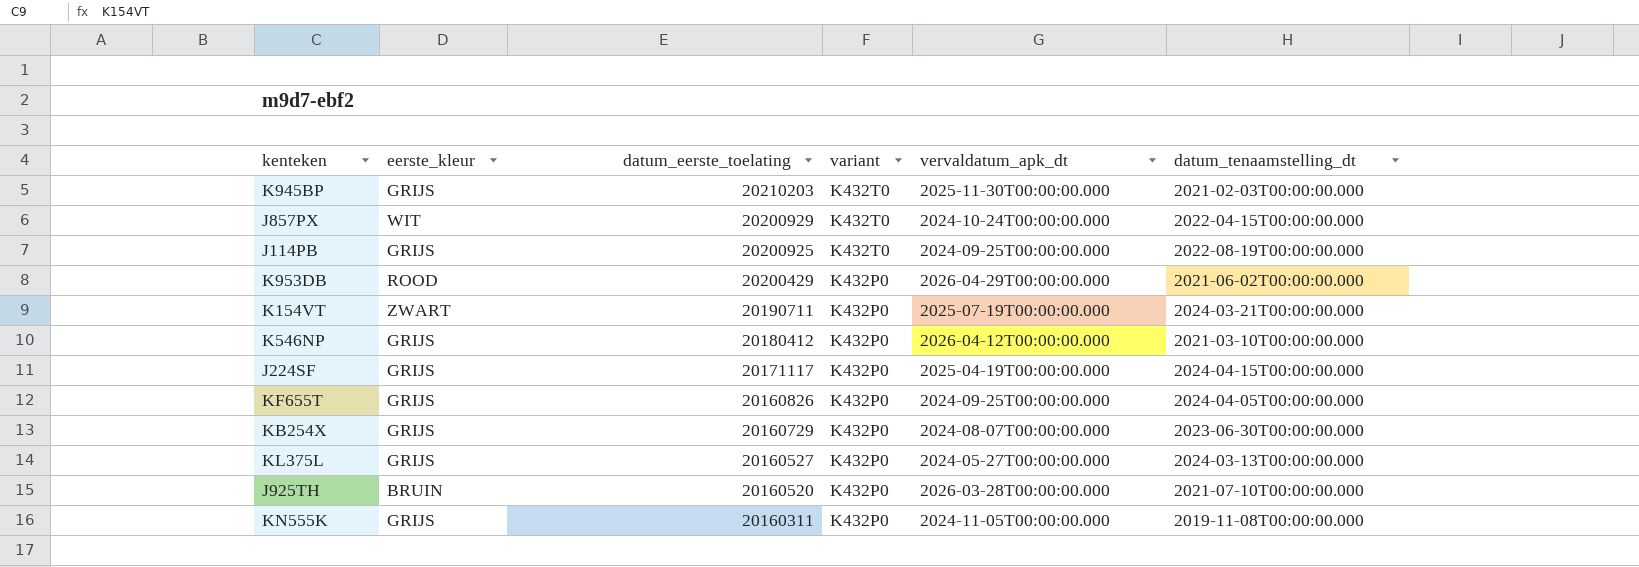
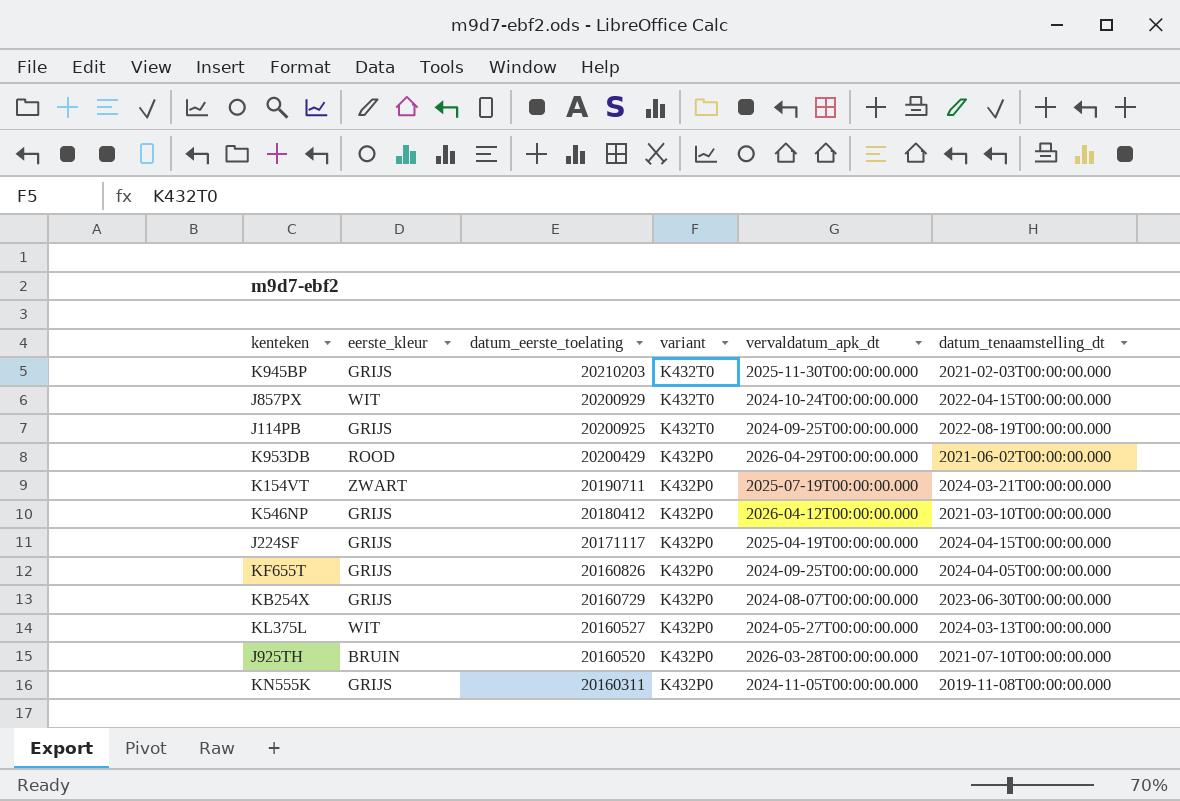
KL375L | eerste_kleur: GRIJS -> WIT

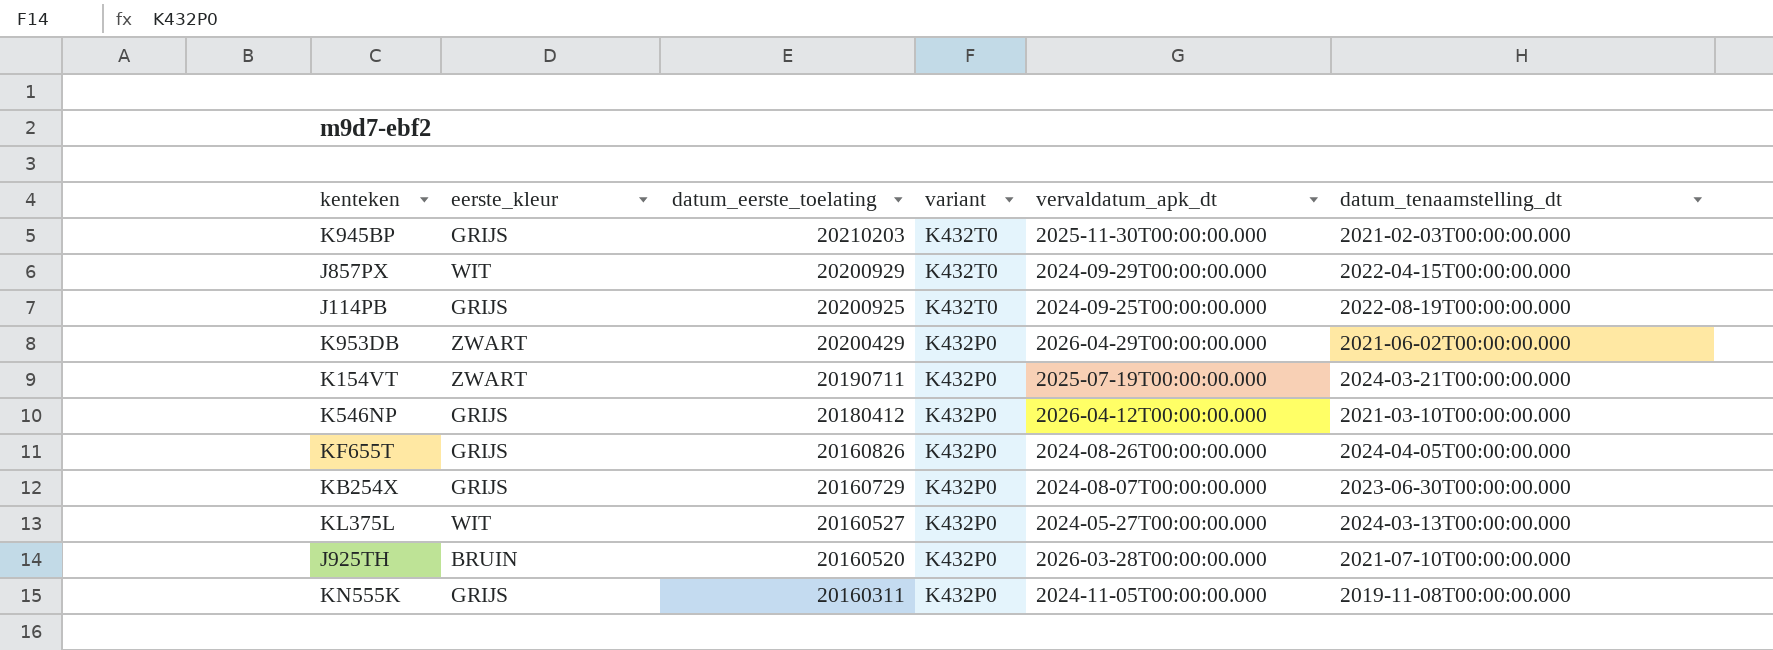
row J224SF: GRIJS | 20171117 | K432P0 | 2025-04-19T00:00:00.000 | 2024-04-15T00:00:00.000 -> none
J857PX | vervaldatum_apk_dt: 2024-10-24T00:00:00.000 -> 2024-09-29T00:00:00.000
K953DB | eerste_kleur: ROOD -> ZWART
KF655T | vervaldatum_apk_dt: 2024-09-25T00:00:00.000 -> 2024-08-26T00:00:00.000

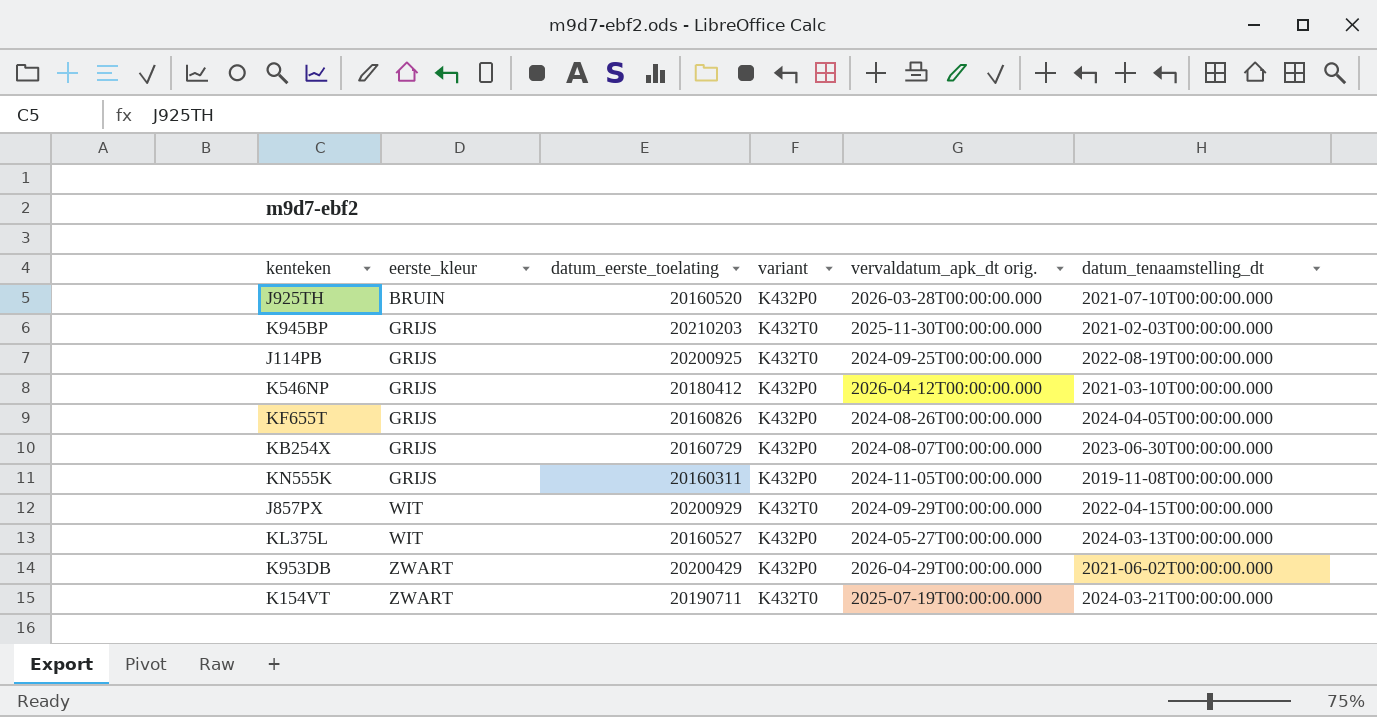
row order: datum_eerste_toelating descending -> eerste_kleur ascending
column name: vervaldatum_apk_dt -> vervaldatum_apk_dt orig.
K154VT | variant: K432P0 -> K432T0

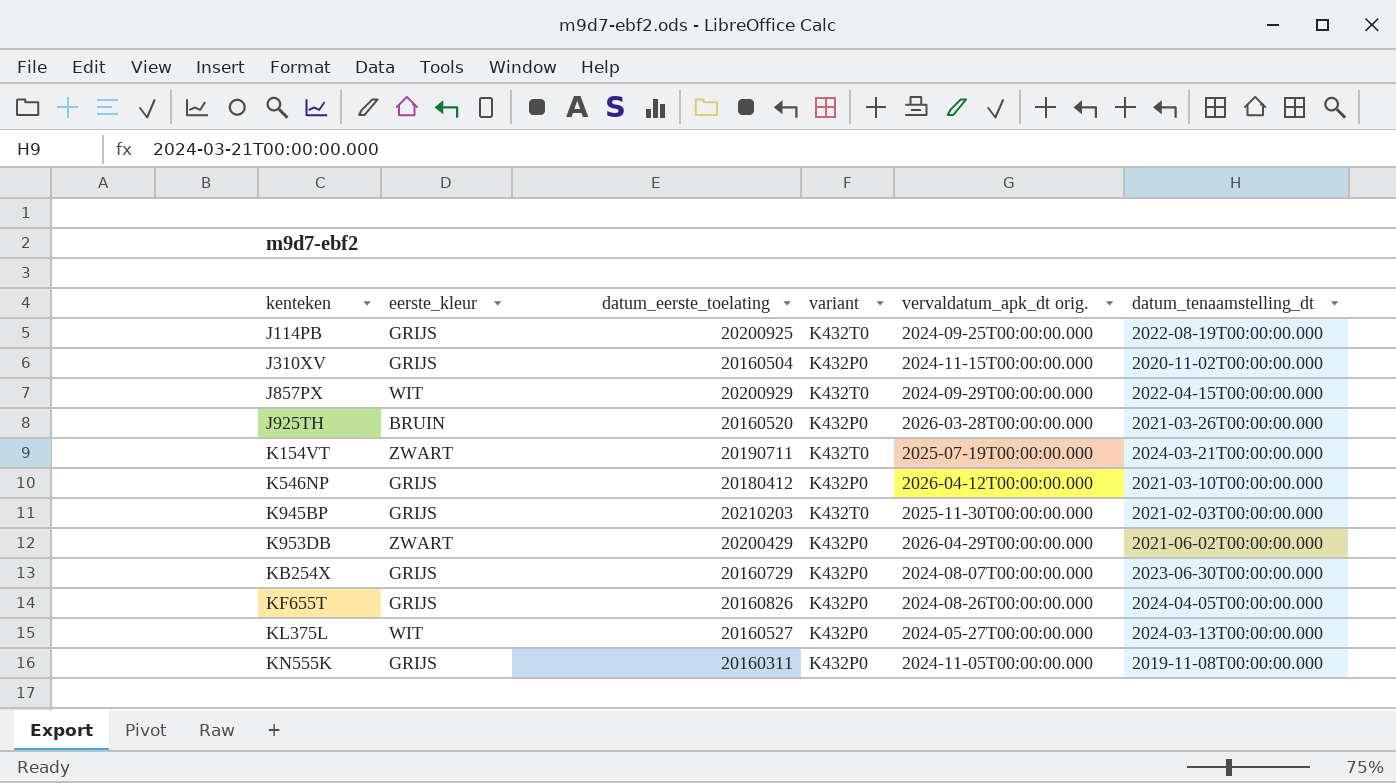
row order: eerste_kleur ascending -> kenteken ascending
row J310XV: none -> GRIJS | 20160504 | K432P0 | 2024-11-15T00:00:00.000 | 2020-11-02T00:00:00.000
J925TH | datum_tenaamstelling_dt: 2021-07-10T00:00:00.000 -> 2021-03-26T00:00:00.000

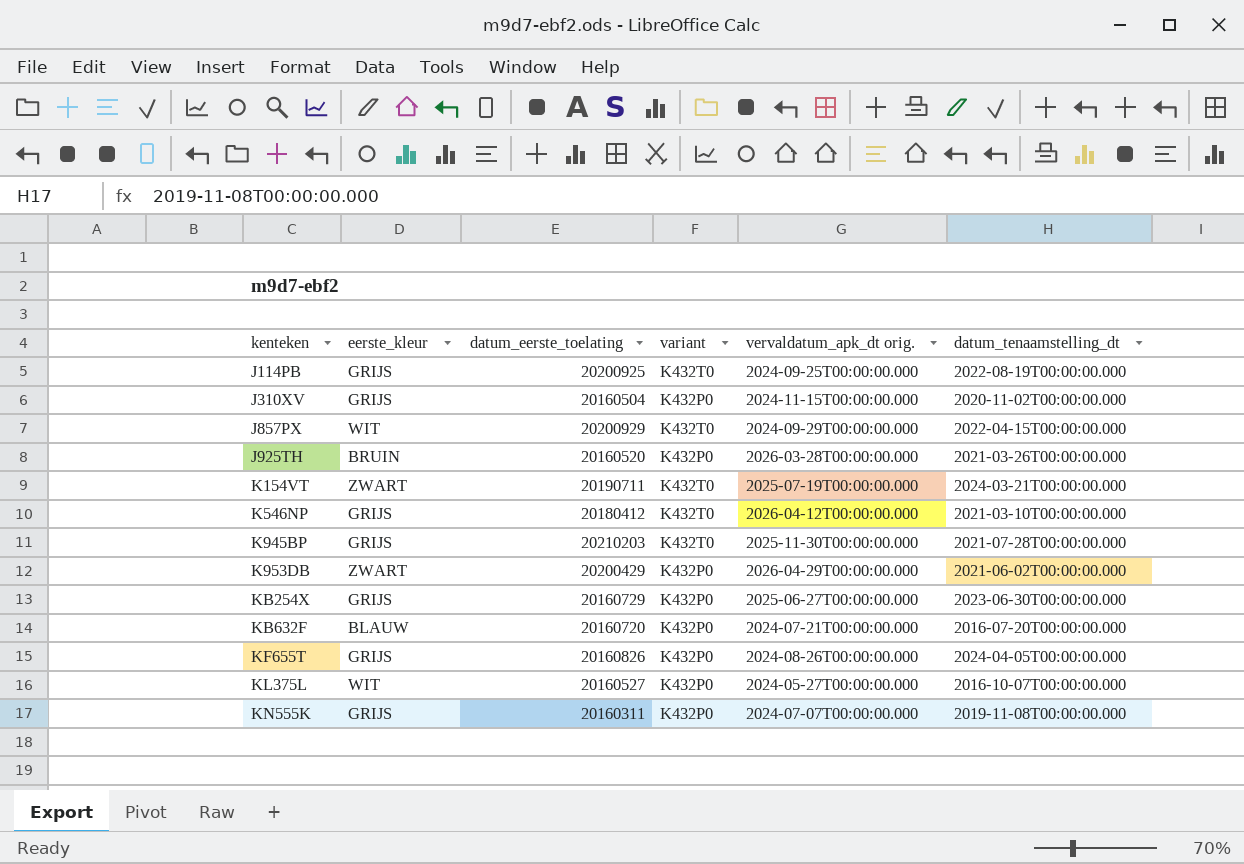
K546NP | variant: K432P0 -> K432T0
K945BP | datum_tenaamstelling_dt: 2021-02-03T00:00:00.000 -> 2021-07-28T00:00:00.000
KB254X | vervaldatum_apk_dt orig.: 2024-08-07T00:00:00.000 -> 2025-06-27T00:00:00.000
row KB632F: none -> BLAUW | 20160720 | K432P0 | 2024-07-21T00:00:00.000 | 2016-07-20T00:00:00.000
KL375L | datum_tenaamstelling_dt: 2024-03-13T00:00:00.000 -> 2016-10-07T00:00:00.000
KN555K | vervaldatum_apk_dt orig.: 2024-11-05T00:00:00.000 -> 2024-07-07T00:00:00.000

